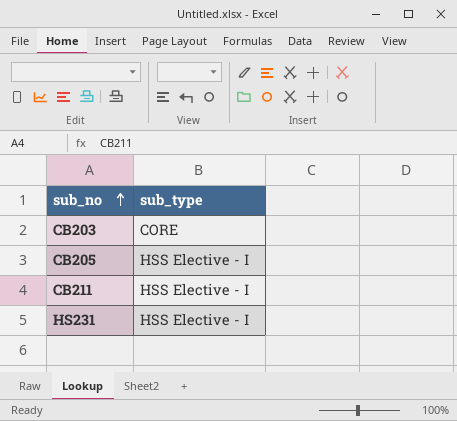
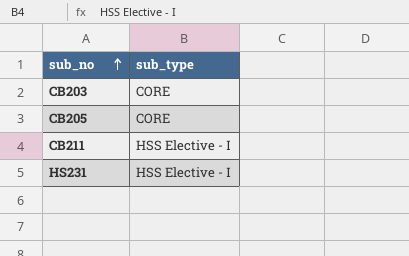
CB205 | sub_type: HSS Elective - I -> CORE

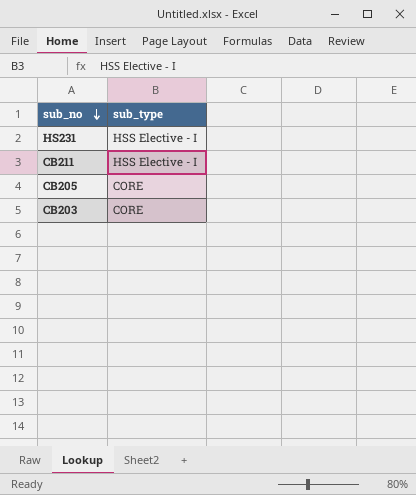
row order: sub_no ascending -> sub_no descending

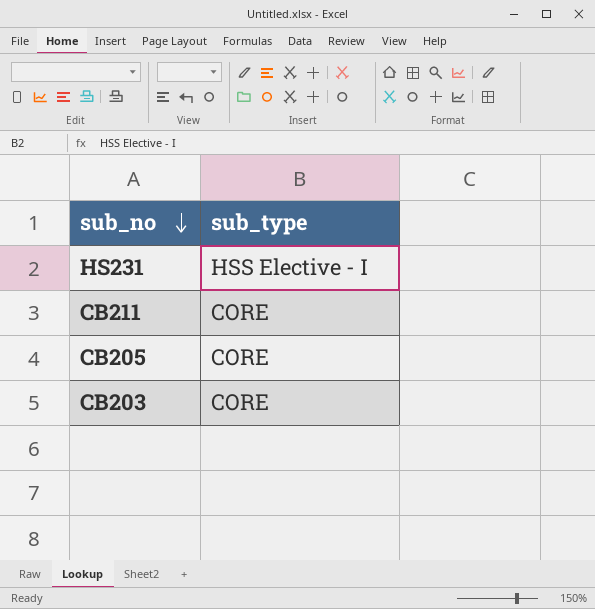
CB211 | sub_type: HSS Elective - I -> CORE

